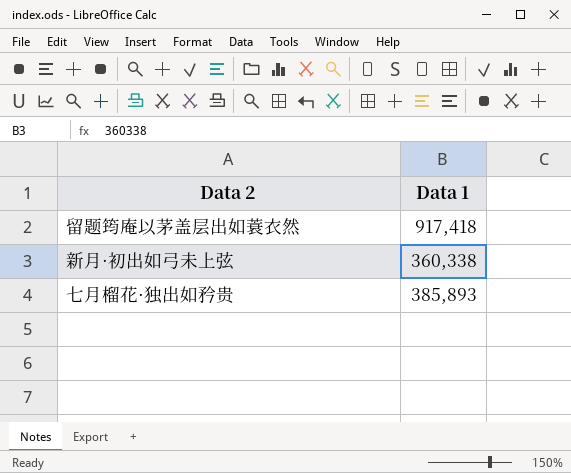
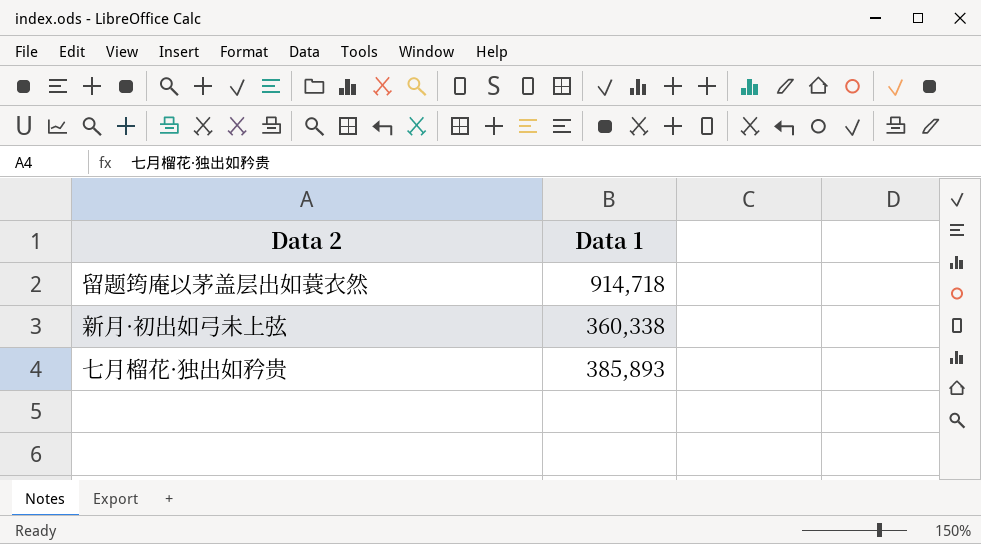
留题筠庵以茅盖层出如蓑衣然 | Data 1: 917,418 -> 914,718

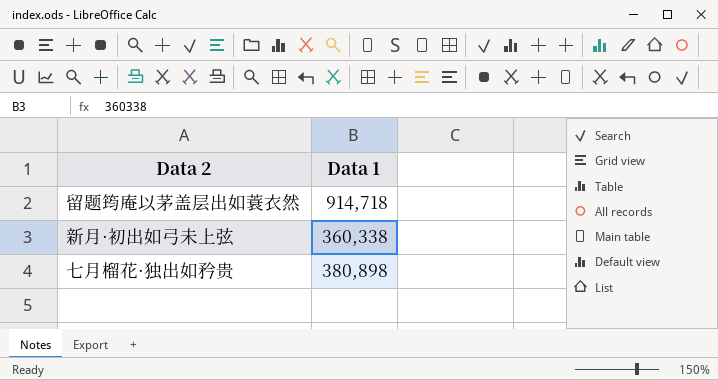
七月榴花·独出如矜贵 | Data 1: 385,893 -> 380,898

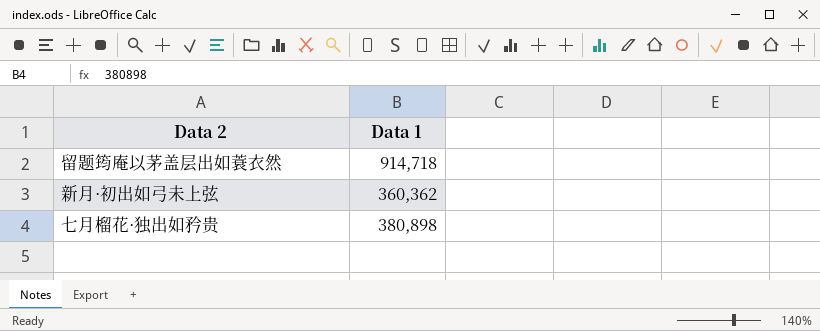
新月·初出如弓未上弦 | Data 1: 360,338 -> 360,362

